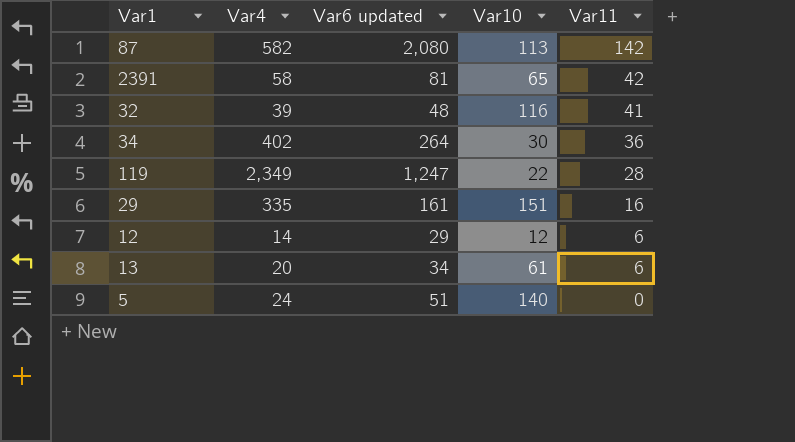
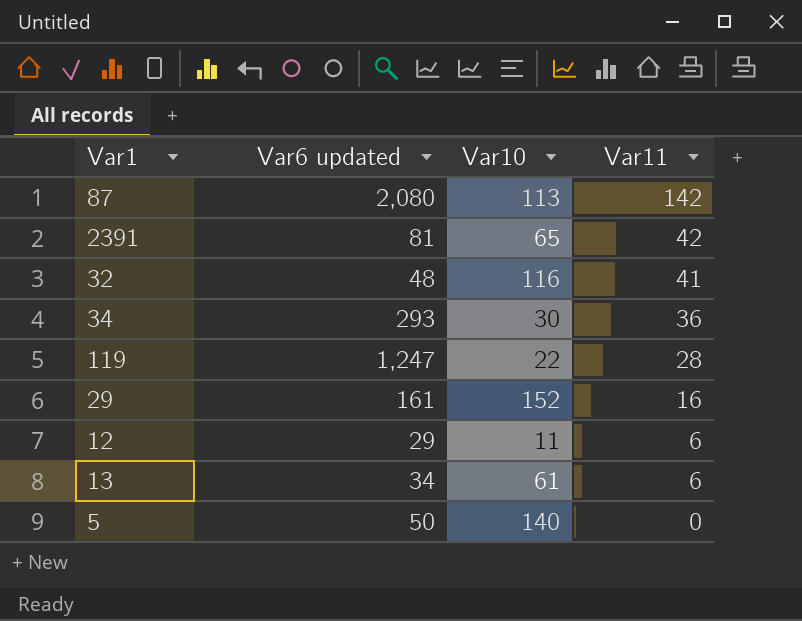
column Var4 | position: 2 -> none
34 | Var6 updated: 264 -> 293
29 | Var10: 151 -> 152
12 | Var10: 12 -> 11
5 | Var6 updated: 51 -> 50

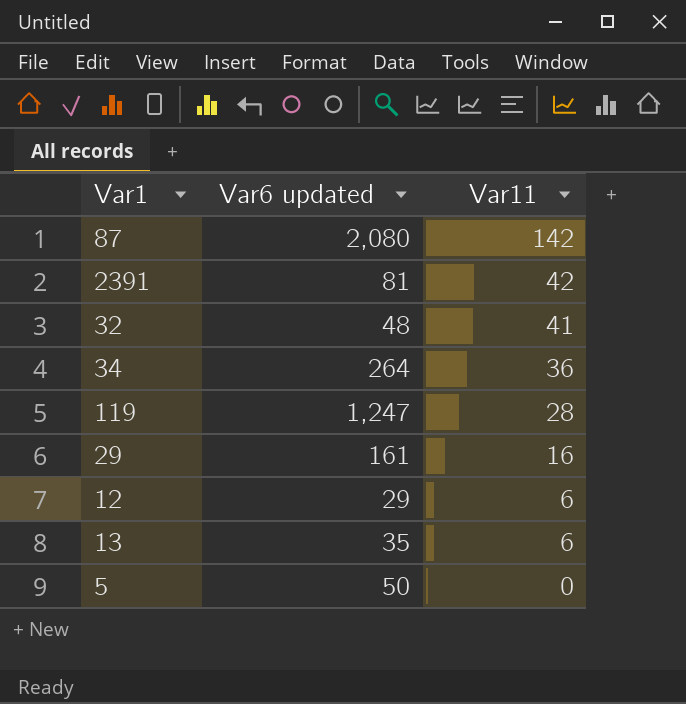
column Var10 | position: 3 -> none
34 | Var6 updated: 293 -> 264
13 | Var6 updated: 34 -> 35

